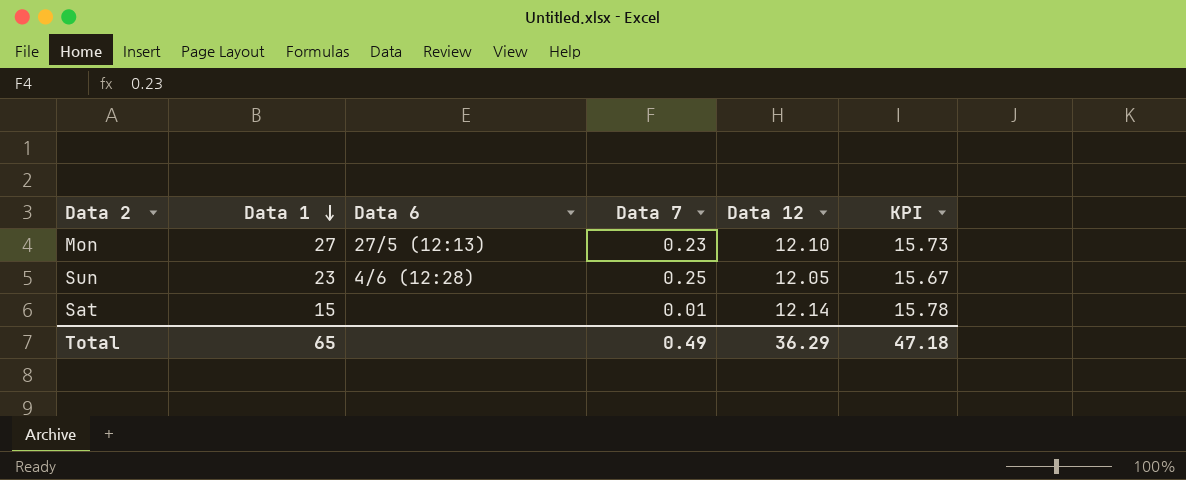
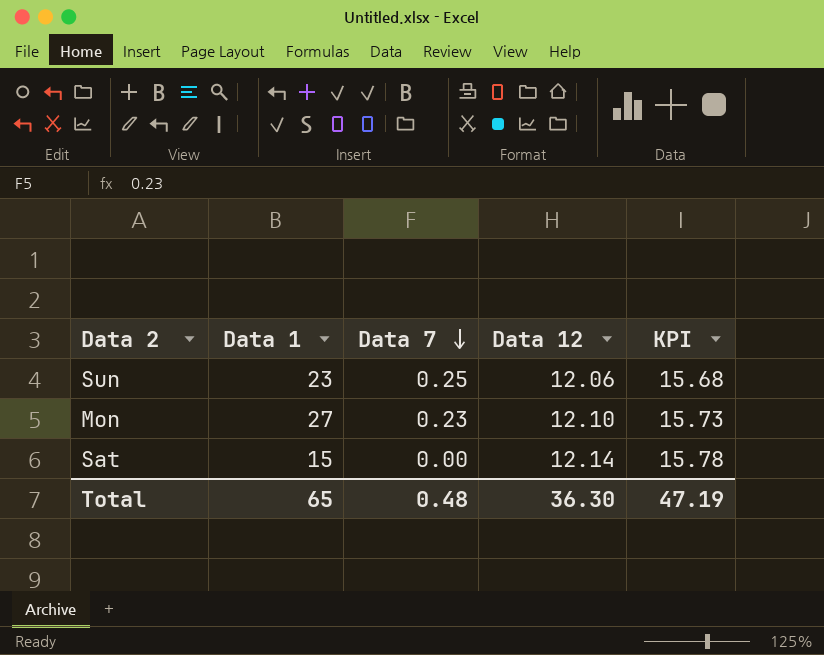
row order: Data 1 descending -> Data 7 descending
column Data 6 | position: 3 -> none
Sun | Data 12: 12.05 -> 12.06
Sun | KPI: 15.67 -> 15.68
Sat | Data 7: 0.01 -> 0.00
Total | Data 7: 0.49 -> 0.48
Total | Data 12: 36.29 -> 36.30
Total | KPI: 47.18 -> 47.19

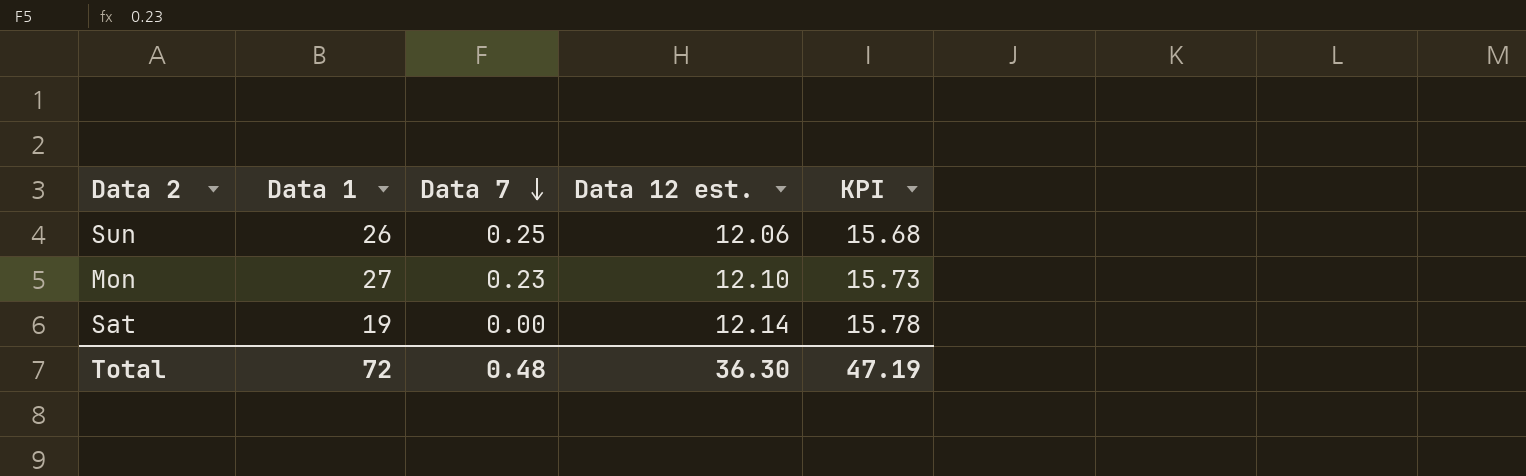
column name: Data 12 -> Data 12 est.
Sun | Data 1: 23 -> 26
Sat | Data 1: 15 -> 19
Total | Data 1: 65 -> 72

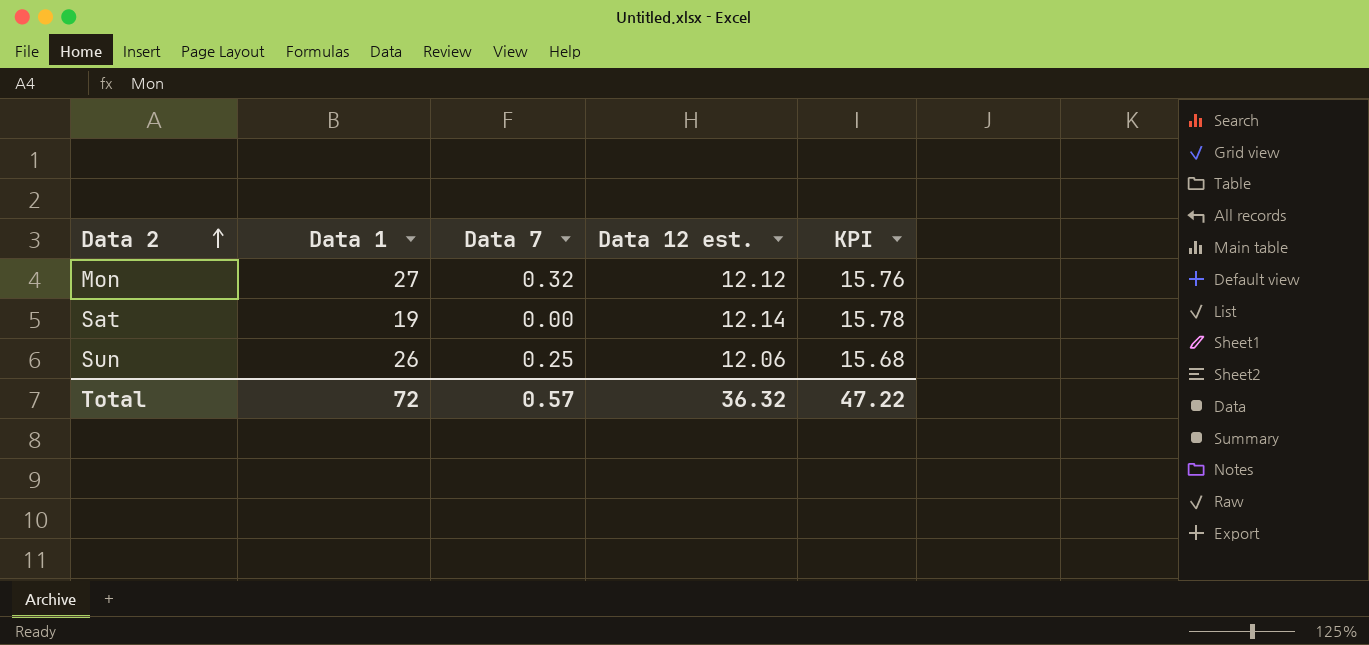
row order: Data 7 descending -> Data 2 ascending
Mon | Data 7: 0.23 -> 0.32
Mon | Data 12 est.: 12.10 -> 12.12
Mon | KPI: 15.73 -> 15.76
Total | Data 7: 0.48 -> 0.57
Total | Data 12 est.: 36.30 -> 36.32
Total | KPI: 47.19 -> 47.22

